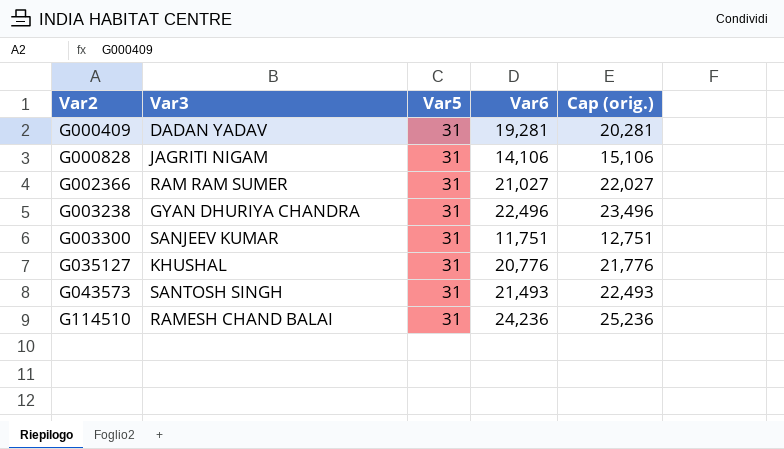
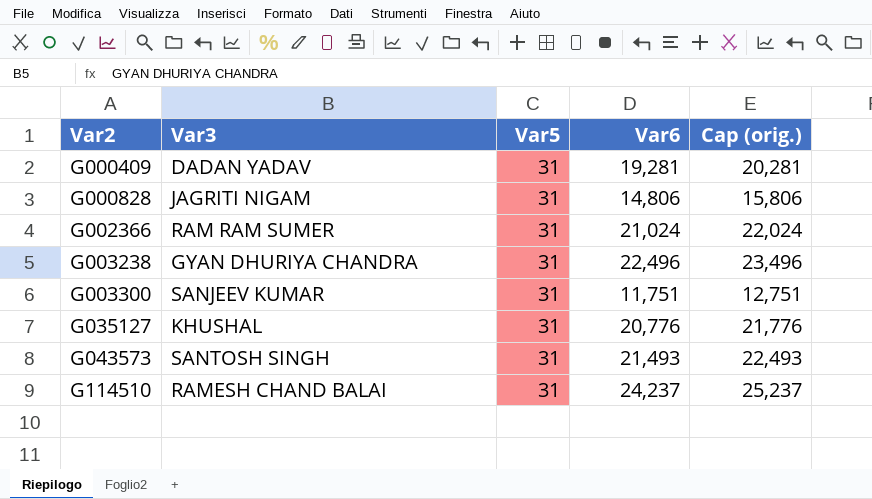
G000828 | Var6: 14,106 -> 14,806
G000828 | Cap (orig.): 15,106 -> 15,806
G002366 | Var6: 21,027 -> 21,024
G002366 | Cap (orig.): 22,027 -> 22,024
G114510 | Var6: 24,236 -> 24,237
G114510 | Cap (orig.): 25,236 -> 25,237

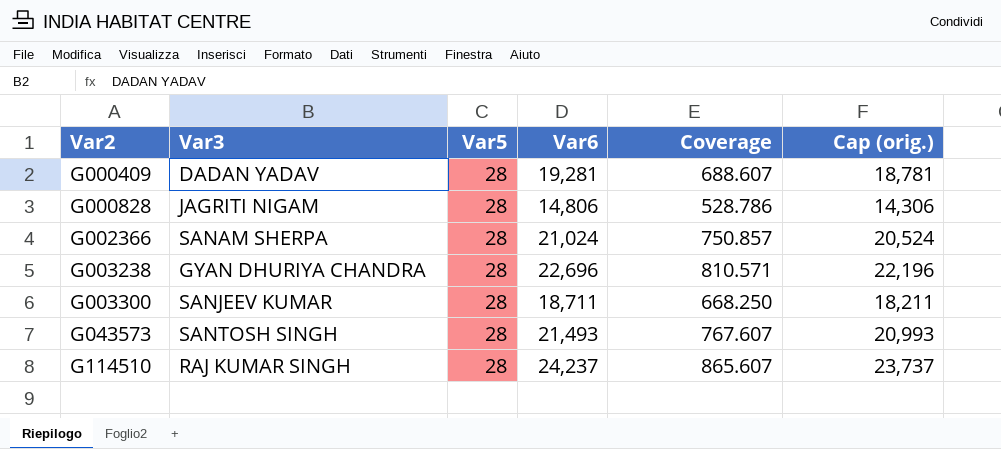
column Coverage | formula: none -> [Var6] / [Var5]
column Cap (orig.) | formula: [Var6] + 1000 -> [Var6] - 500
row G035127: KHUSHAL | 31 | 20,776 | 21,776 -> none
G000409 | Var5: 31 -> 28
G000828 | Var5: 31 -> 28
G002366 | Var3: RAM RAM SUMER -> SANAM SHERPA
G002366 | Var5: 31 -> 28
G003238 | Var5: 31 -> 28
G003238 | Var6: 22,496 -> 22,696
G003300 | Var5: 31 -> 28
G003300 | Var6: 11,751 -> 18,711
G043573 | Var5: 31 -> 28
G114510 | Var3: RAMESH CHAND BALAI -> RAJ KUMAR SINGH
G114510 | Var5: 31 -> 28

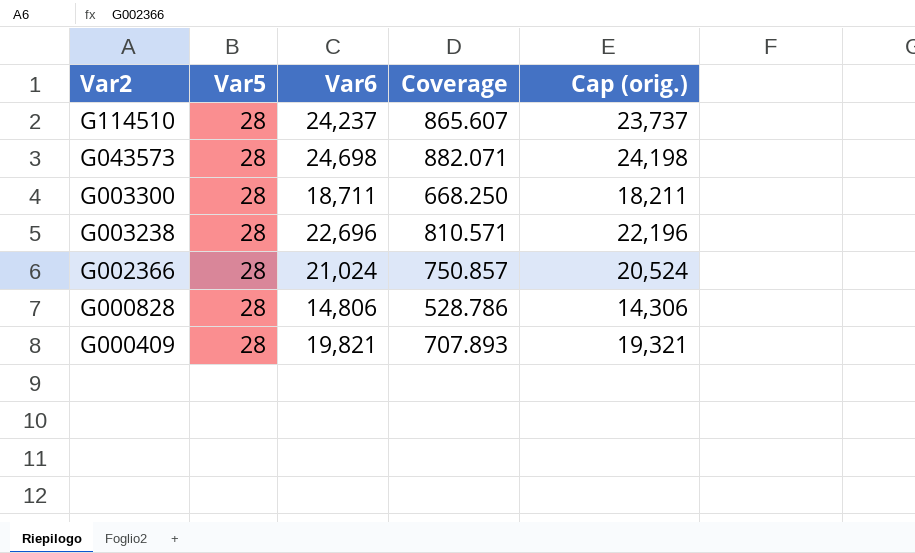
row order: Var2 ascending -> Var2 descending
column Var3 | position: 2 -> none
G043573 | Var6: 21,493 -> 24,698
G043573 | Coverage: 767.607 -> 882.071
G043573 | Cap (orig.): 20,993 -> 24,198
G000409 | Var6: 19,281 -> 19,821
G000409 | Coverage: 688.607 -> 707.893
G000409 | Cap (orig.): 18,781 -> 19,321

